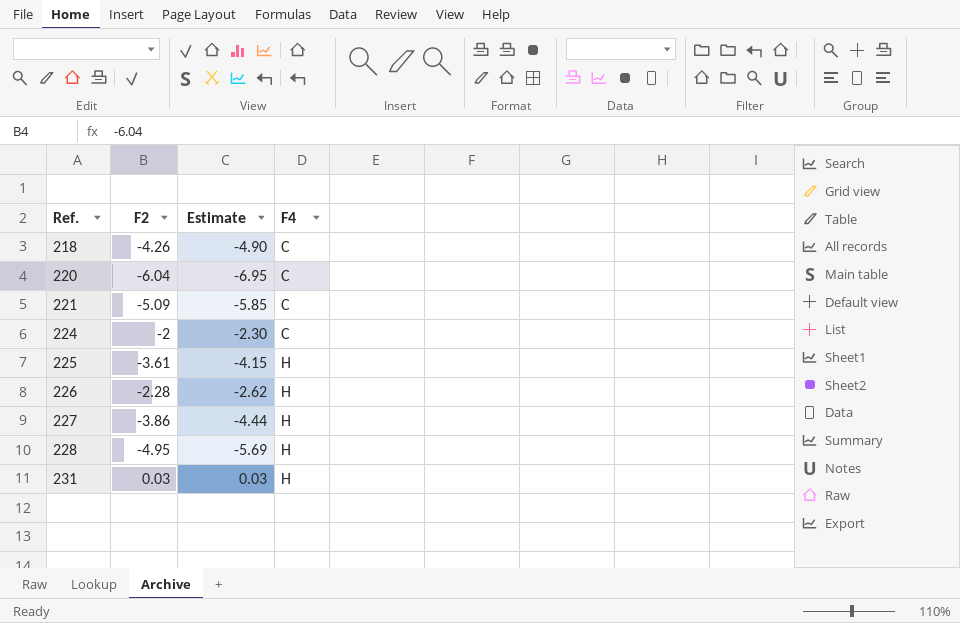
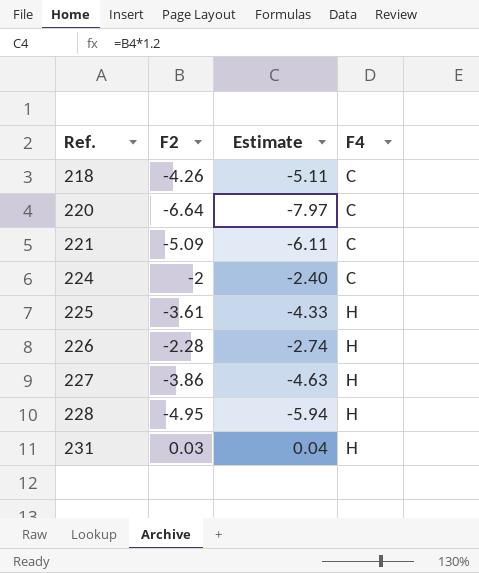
column Estimate | formula: [F2] * 1.15 -> [F2] * 1.2
220 | F2: -6.04 -> -6.64

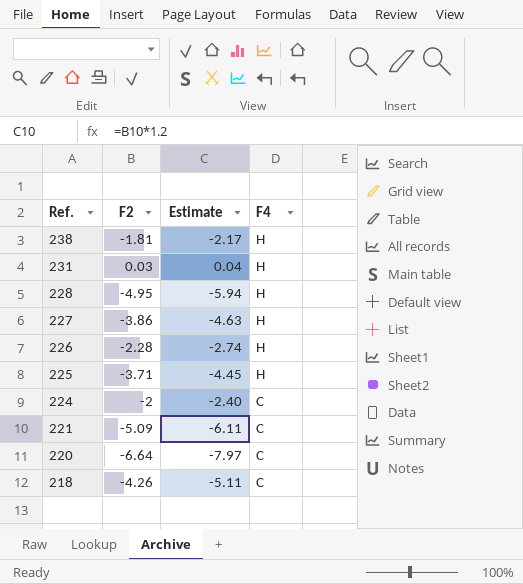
row order: Ref. ascending -> Ref. descending
row 238: none -> -1.81 | -2.17 | H
225 | F2: -3.61 -> -3.71
225 | Estimate: -4.33 -> -4.45

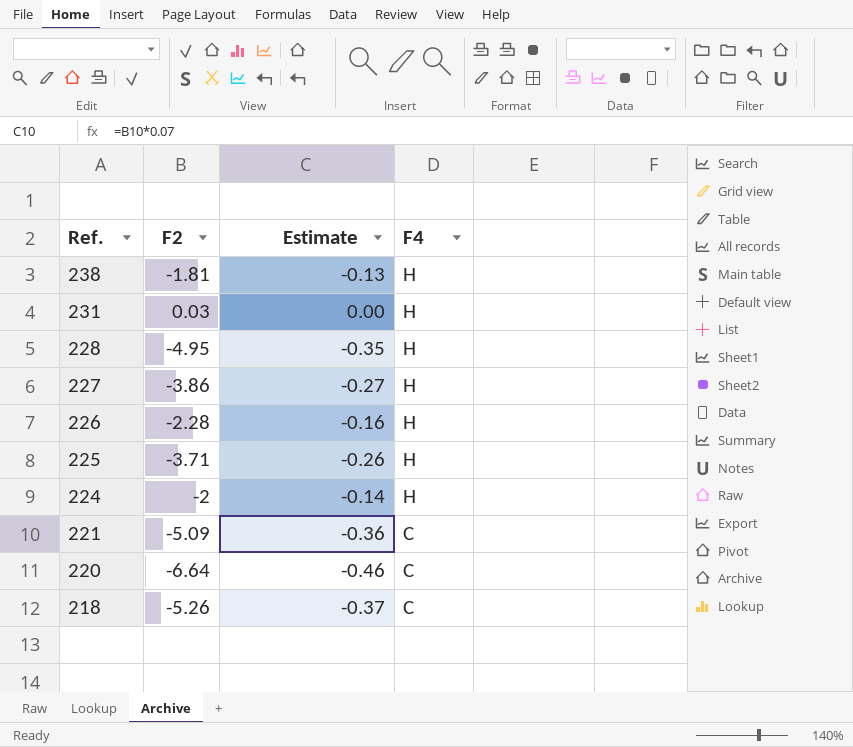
column Estimate | formula: [F2] * 1.2 -> [F2] * 0.07
224 | F4: C -> H
218 | F2: -4.26 -> -5.26

